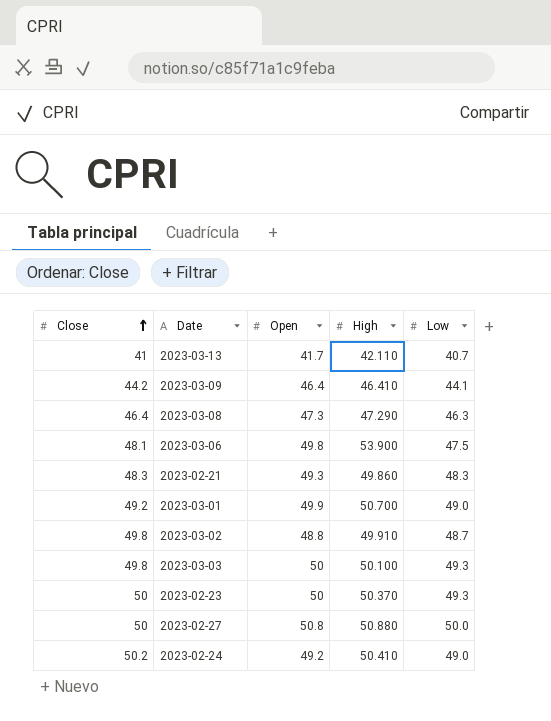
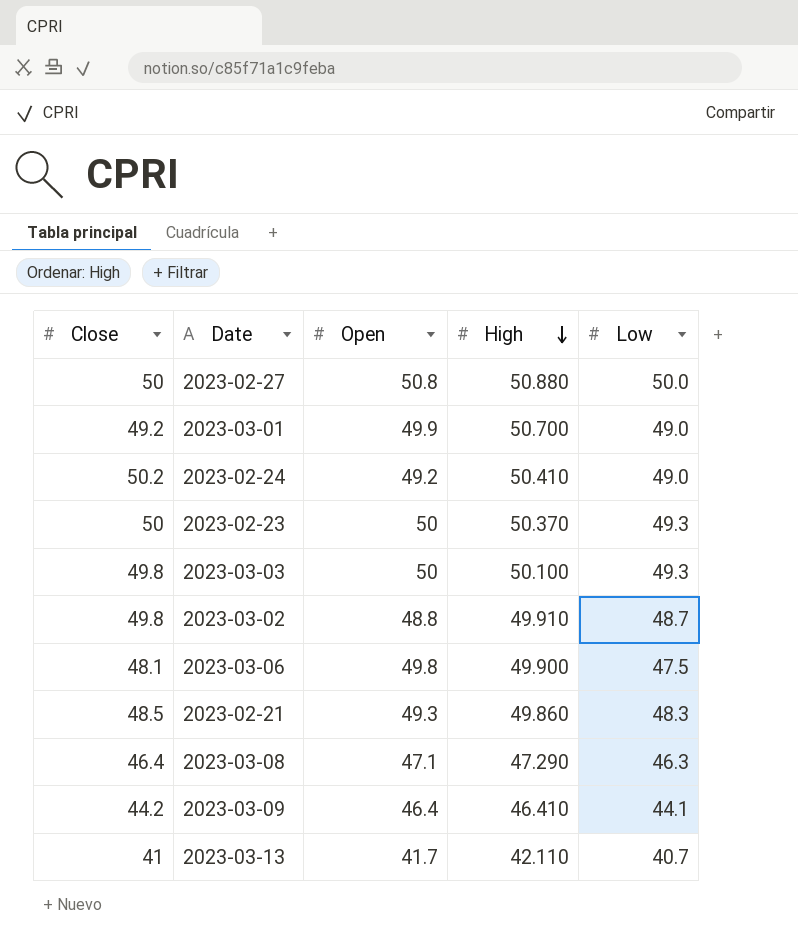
row order: Close ascending -> High descending
2023-03-06 | High: 53.900 -> 49.900
2023-02-21 | Close: 48.3 -> 48.5
2023-03-08 | Open: 47.3 -> 47.1

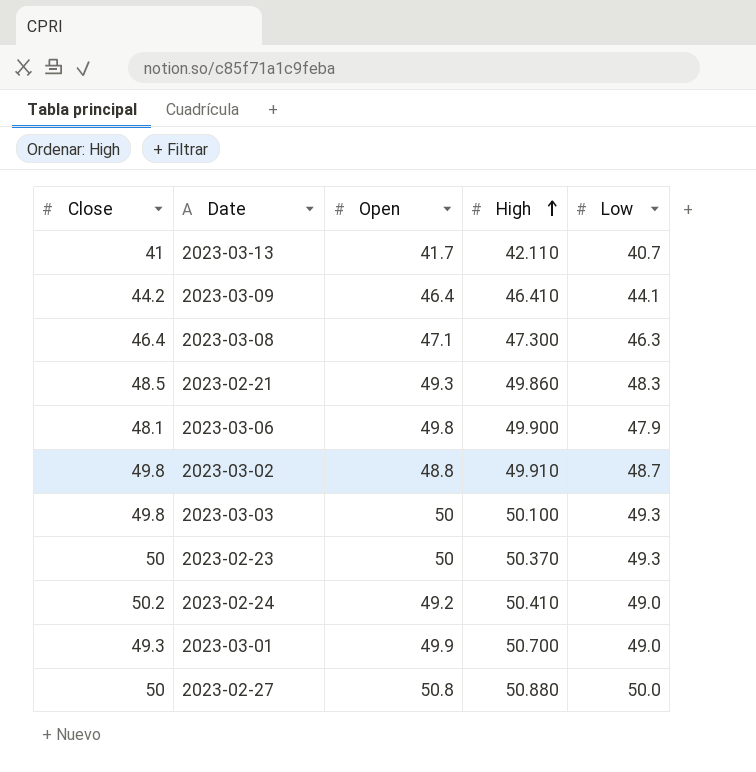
row order: High descending -> High ascending
2023-03-08 | High: 47.290 -> 47.300
2023-03-06 | Low: 47.5 -> 47.9
2023-03-01 | Close: 49.2 -> 49.3

